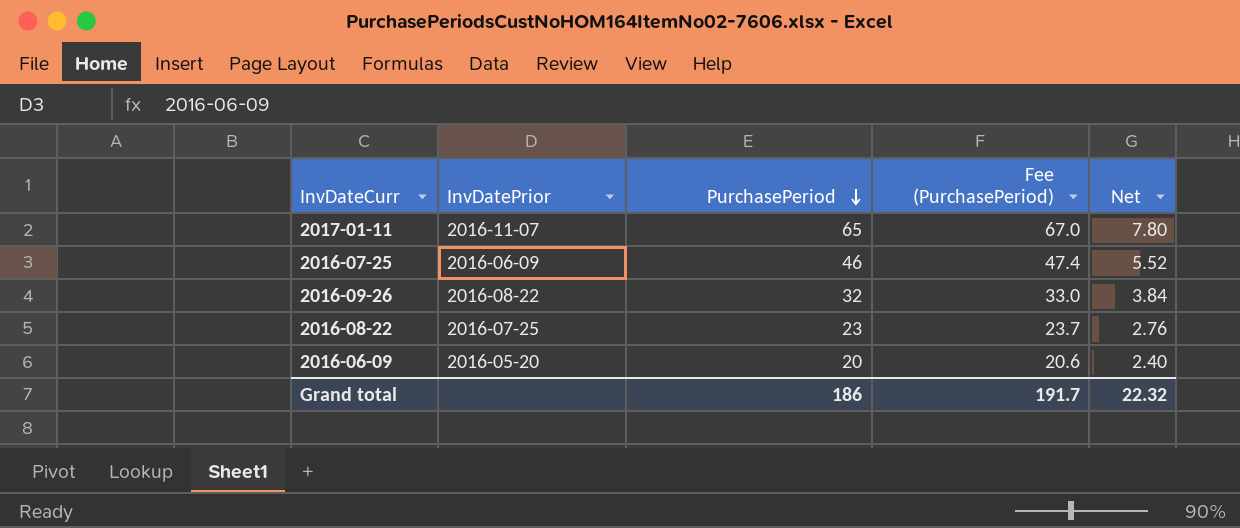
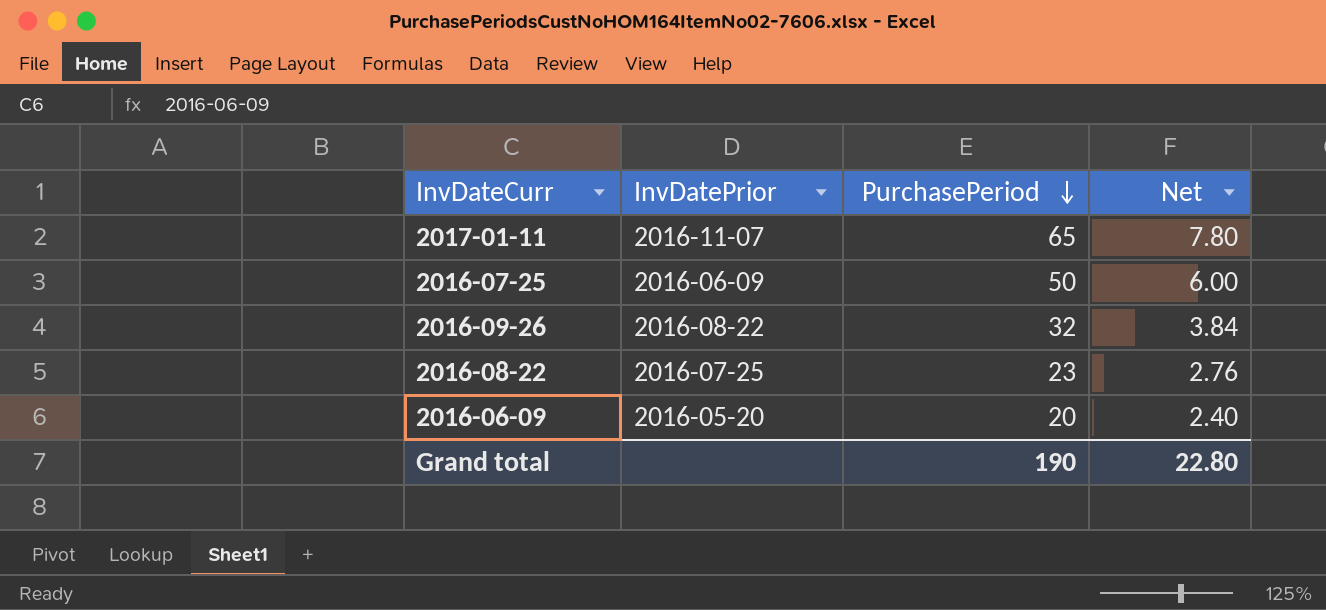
column Fee (PurchasePeriod) | formula: [PurchasePeriod] * 1.03 -> none
2016-07-25 | PurchasePeriod: 46 -> 50
2016-07-25 | Net: 5.52 -> 6.00
Grand total | PurchasePeriod: 186 -> 190
Grand total | Net: 22.32 -> 22.80

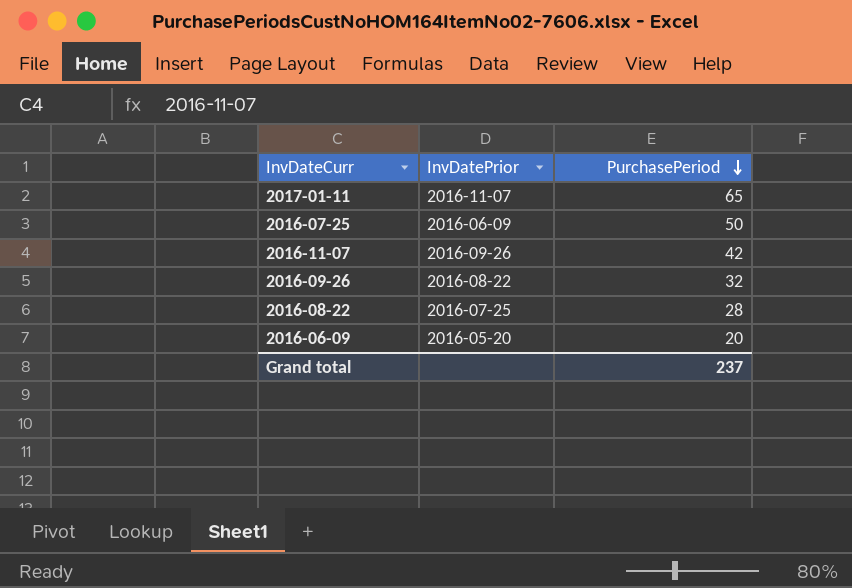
column Net | formula: [PurchasePeriod] * 0.12 -> none
row 2016-11-07: none -> 2016-09-26 | 42
2016-08-22 | PurchasePeriod: 23 -> 28
Grand total | PurchasePeriod: 190 -> 237

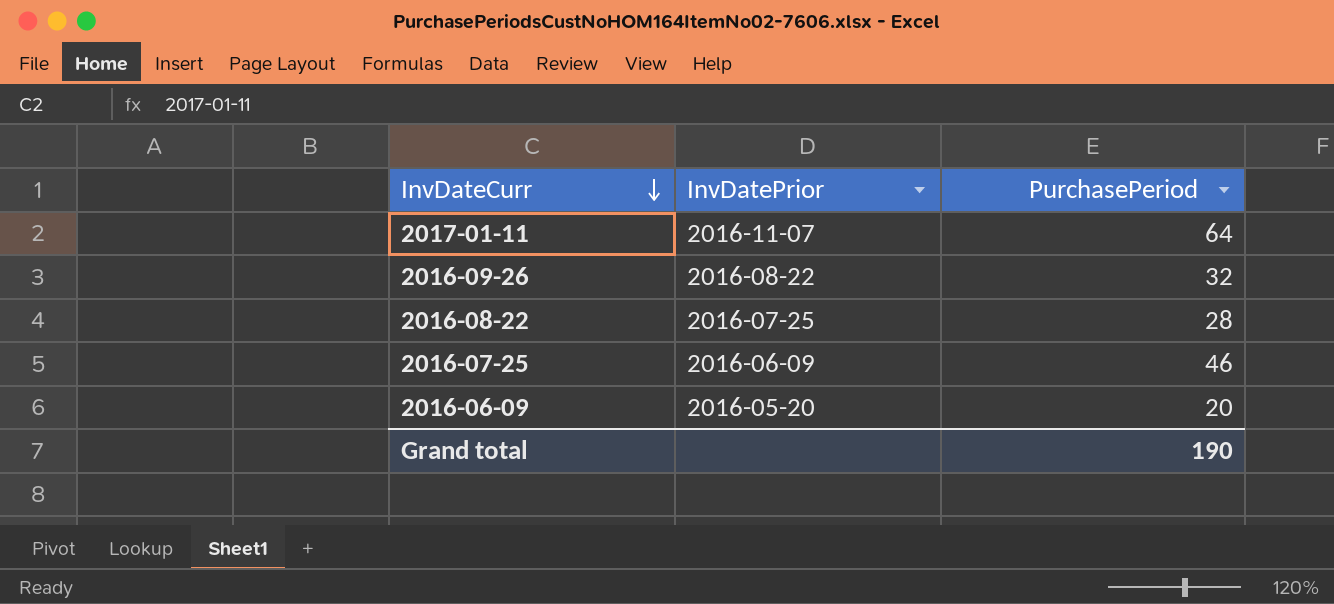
row order: PurchasePeriod descending -> InvDateCurr descending
row 2016-11-07: 2016-09-26 | 42 -> none
2017-01-11 | PurchasePeriod: 65 -> 64
2016-07-25 | PurchasePeriod: 50 -> 46
Grand total | PurchasePeriod: 237 -> 190

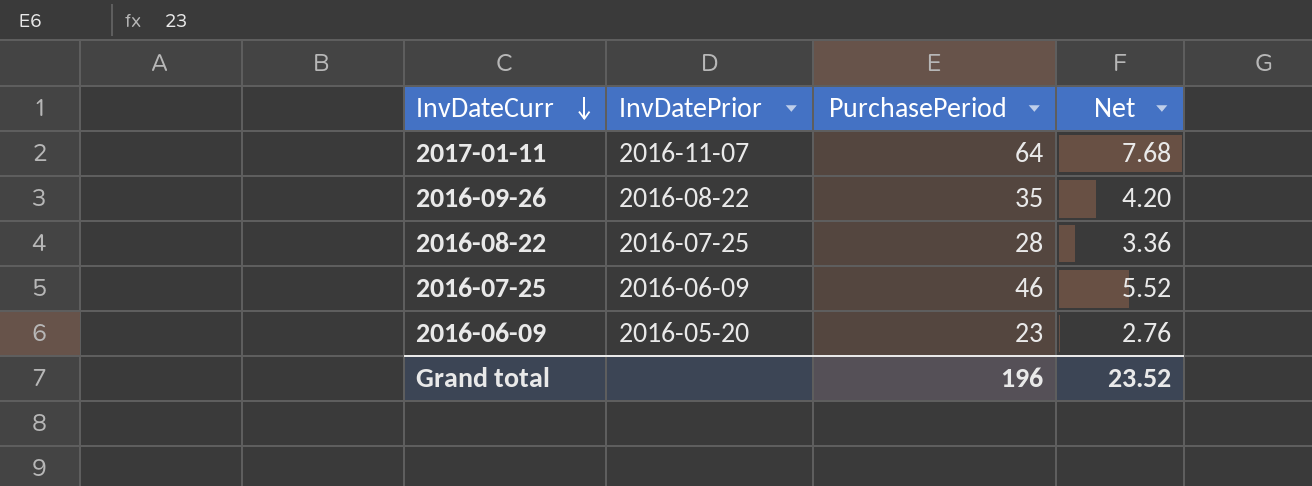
column Net | formula: none -> [PurchasePeriod] * 0.12
2016-09-26 | PurchasePeriod: 32 -> 35
2016-06-09 | PurchasePeriod: 20 -> 23
Grand total | PurchasePeriod: 190 -> 196

